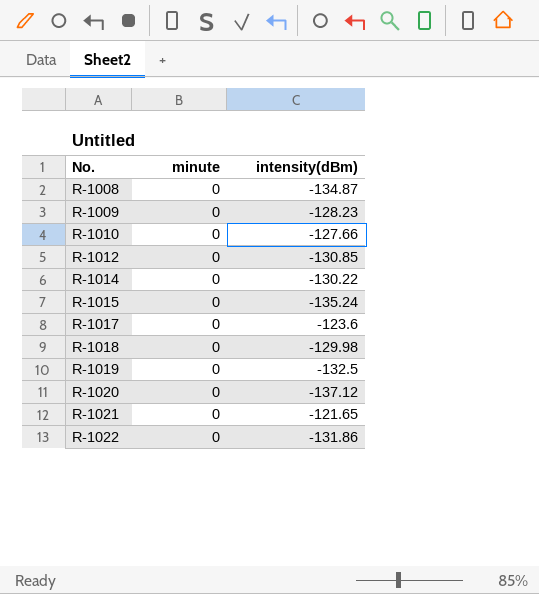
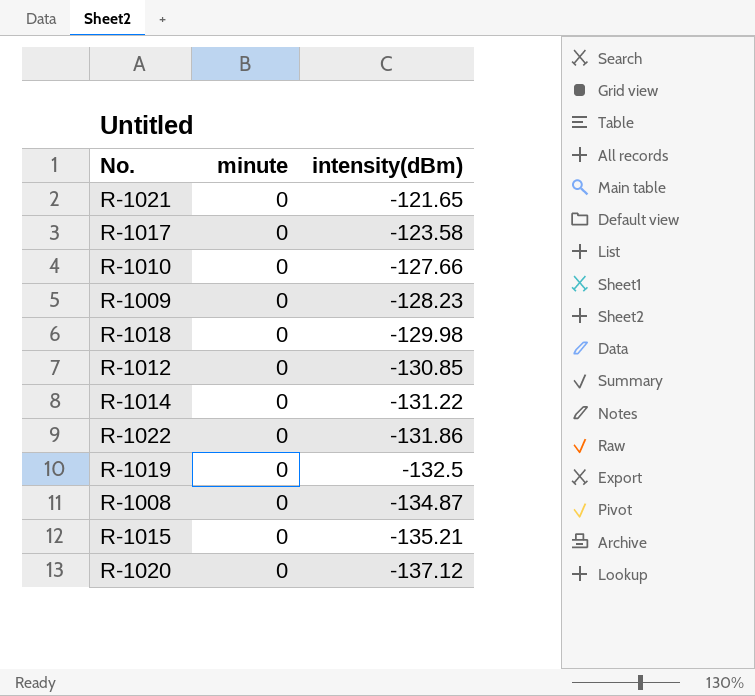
row order: No. ascending -> intensity(dBm) descending
R-1017 | intensity(dBm): -123.6 -> -123.58
R-1014 | intensity(dBm): -130.22 -> -131.22
R-1015 | intensity(dBm): -135.24 -> -135.21

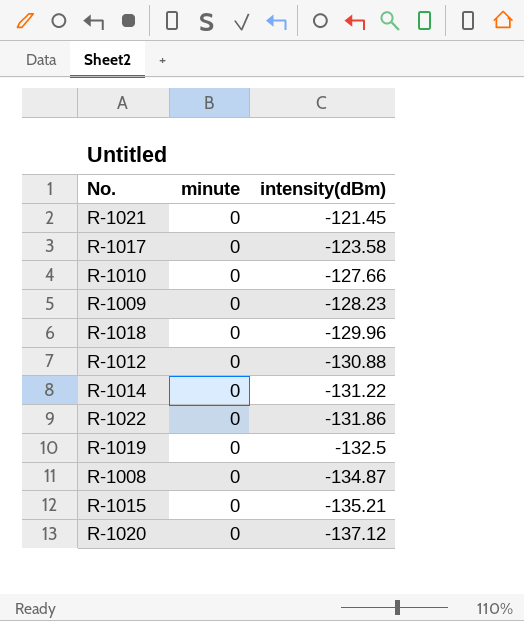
R-1021 | intensity(dBm): -121.65 -> -121.45
R-1018 | intensity(dBm): -129.98 -> -129.96
R-1012 | intensity(dBm): -130.85 -> -130.88

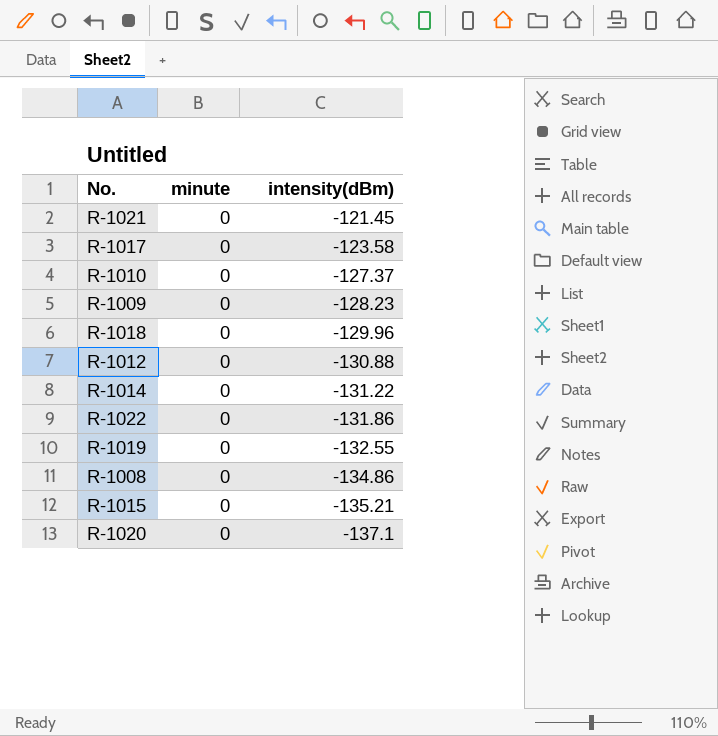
R-1010 | intensity(dBm): -127.66 -> -127.37
R-1019 | intensity(dBm): -132.5 -> -132.55
R-1008 | intensity(dBm): -134.87 -> -134.86
R-1020 | intensity(dBm): -137.12 -> -137.1

